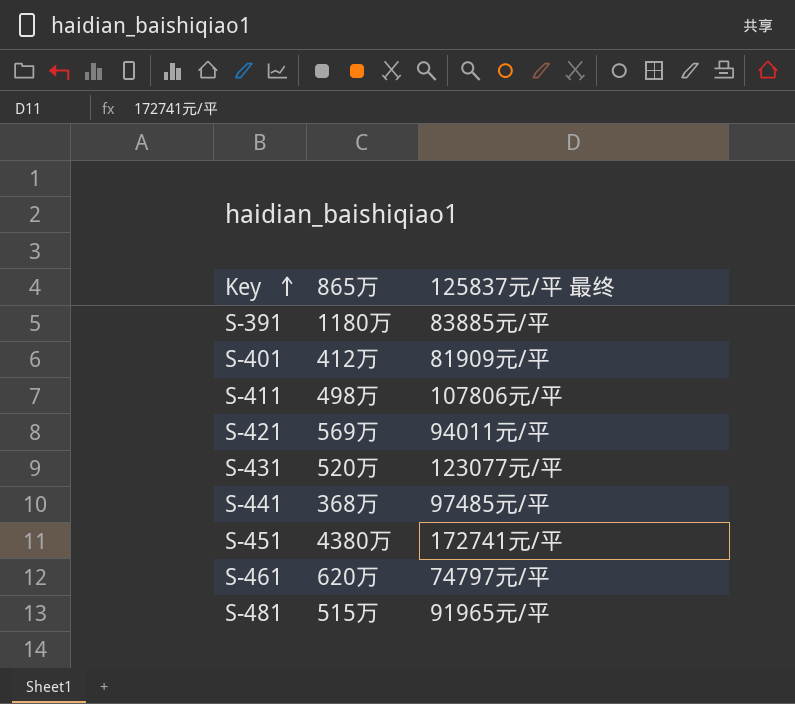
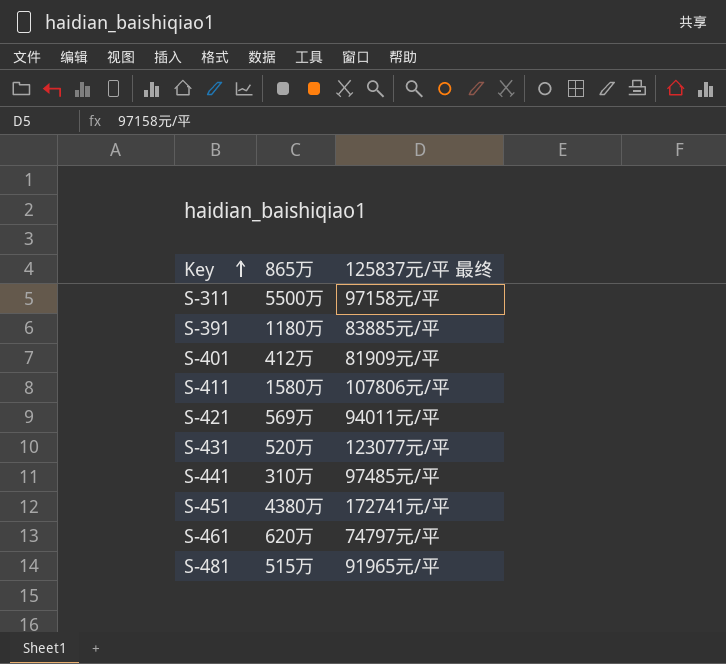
row S-311: none -> 5500万 | 97158元/平
S-411 | 865万: 498万 -> 1580万
S-441 | 865万: 368万 -> 310万

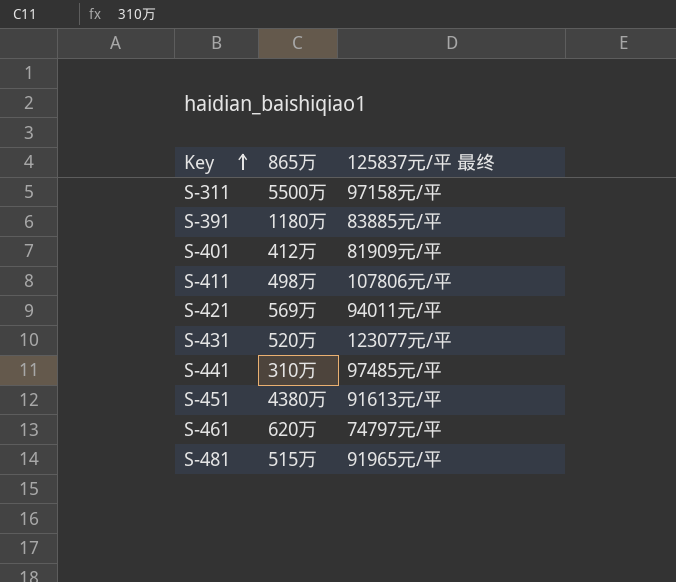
S-411 | 865万: 1580万 -> 498万
S-451 | 125837元/平 最终: 172741元/平 -> 91613元/平

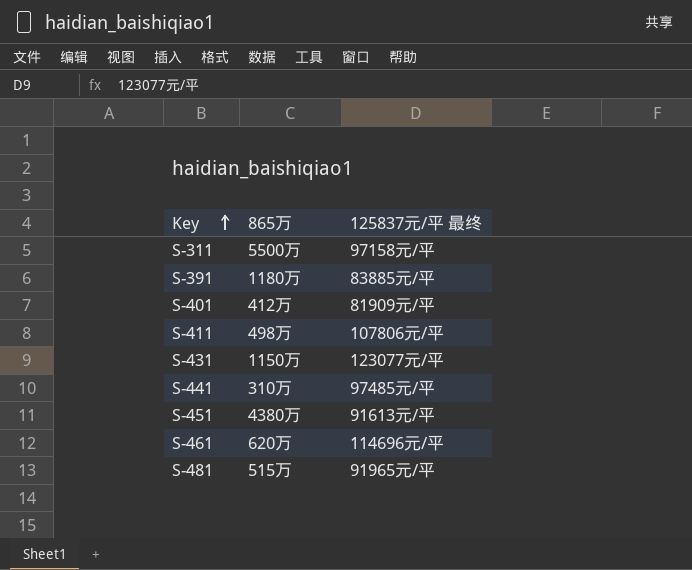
row S-421: 569万 | 94011元/平 -> none
S-431 | 865万: 520万 -> 1150万
S-461 | 125837元/平 最终: 74797元/平 -> 114696元/平

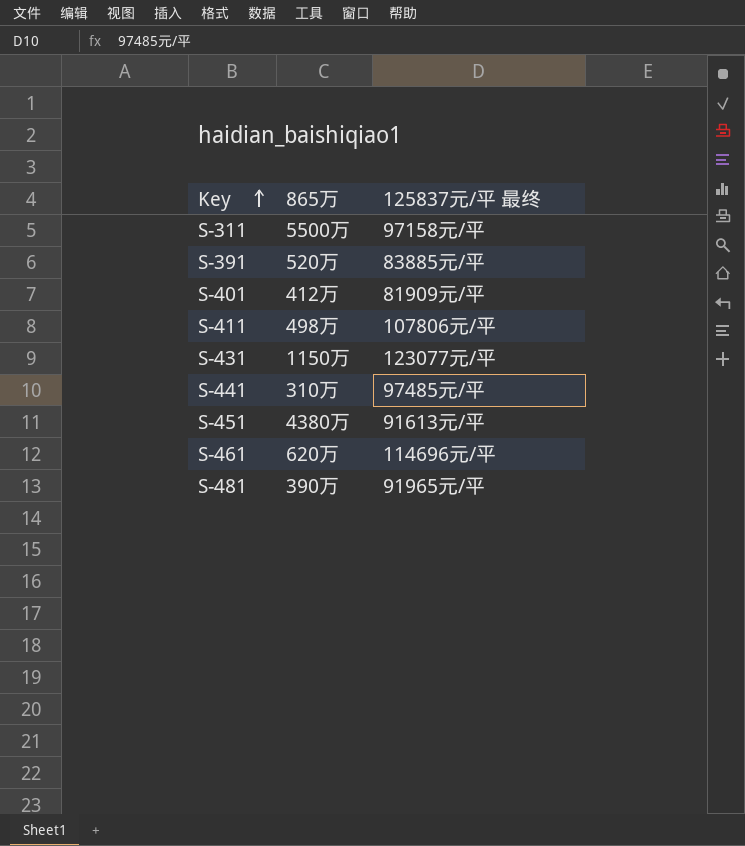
S-391 | 865万: 1180万 -> 520万
S-481 | 865万: 515万 -> 390万

